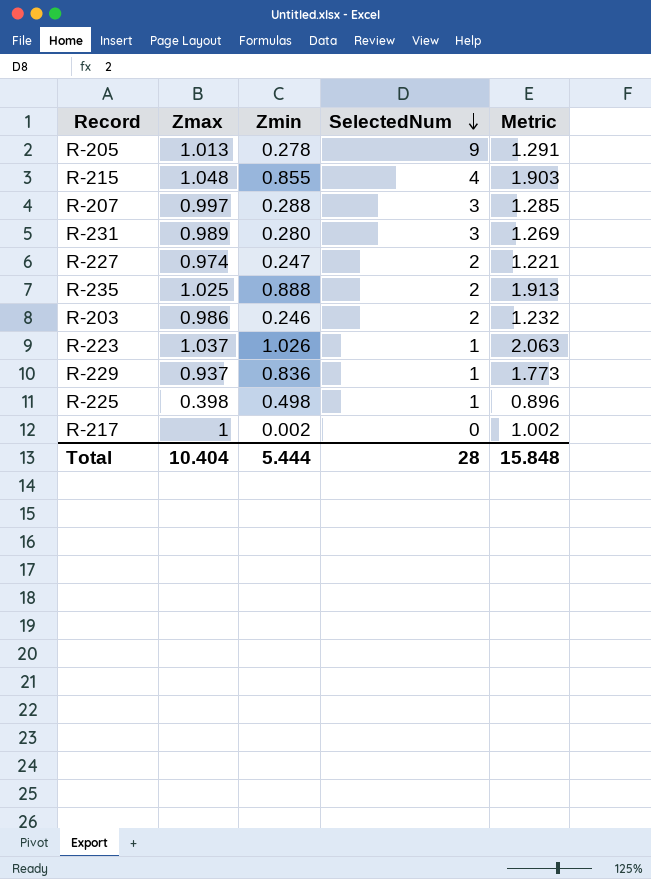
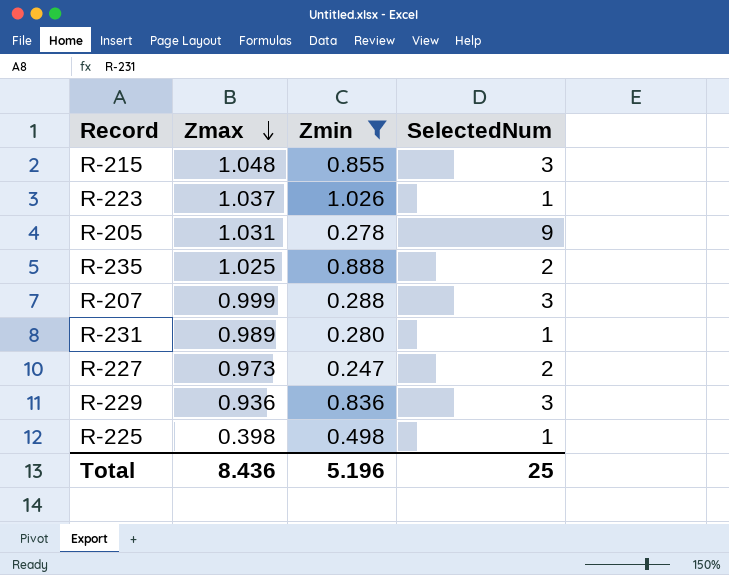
filter: none -> Zmin >= 0.247
row order: SelectedNum descending -> Zmax descending
column Metric | formula: [Zmax] + [Zmin] -> none
R-215 | SelectedNum: 4 -> 3
R-205 | Zmax: 1.013 -> 1.031
R-207 | Zmax: 0.997 -> 0.999
R-231 | SelectedNum: 3 -> 1
R-227 | Zmax: 0.974 -> 0.973
R-229 | Zmax: 0.937 -> 0.936
R-229 | SelectedNum: 1 -> 3
Total | Zmax: 10.404 -> 8.436
Total | Zmin: 5.444 -> 5.196
Total | SelectedNum: 28 -> 25

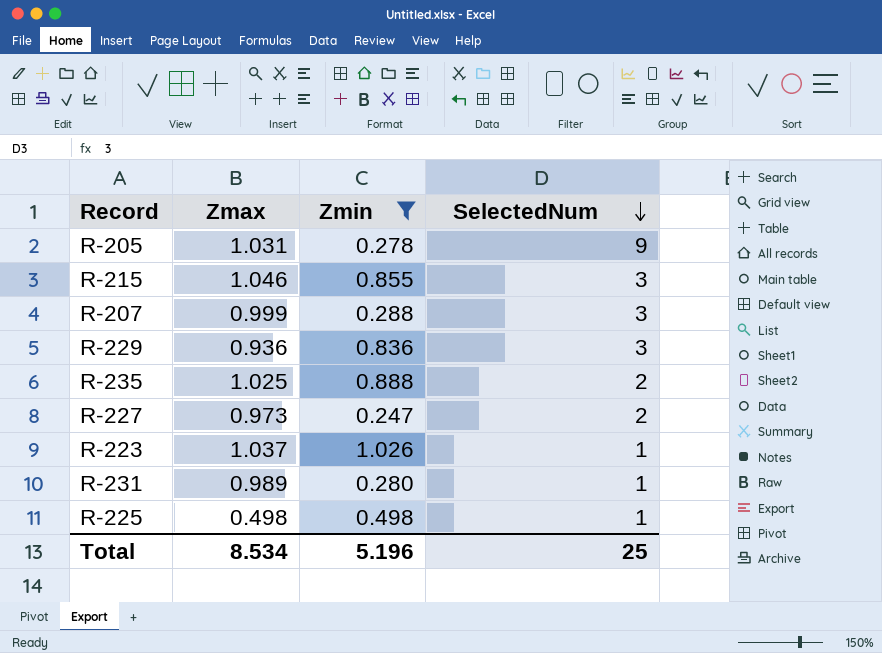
row order: Zmax descending -> SelectedNum descending
R-215 | Zmax: 1.048 -> 1.046
R-225 | Zmax: 0.398 -> 0.498
Total | Zmax: 8.436 -> 8.534

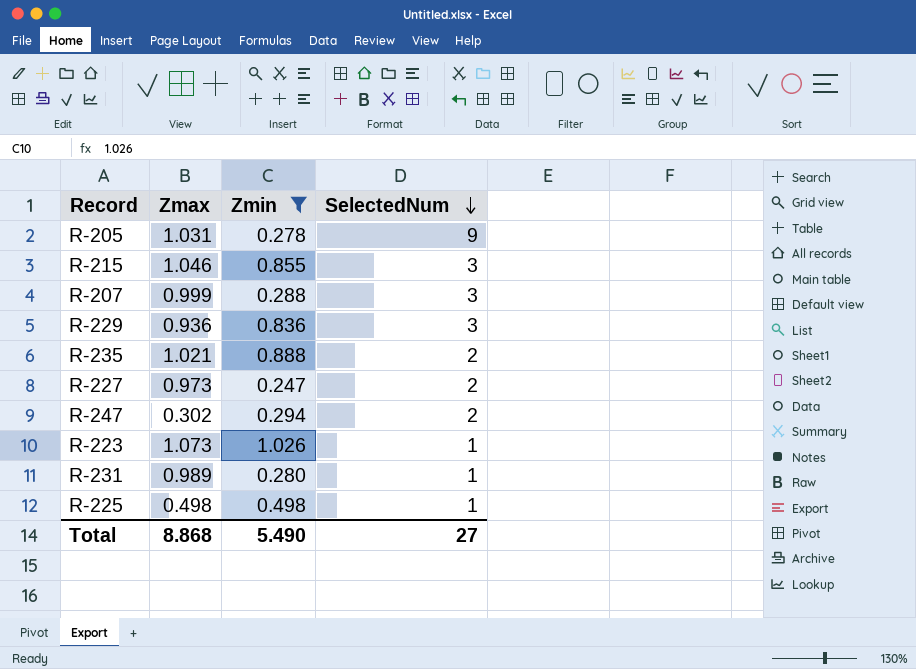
R-235 | Zmax: 1.025 -> 1.021
row R-247: none -> 0.302 | 0.294 | 2
R-223 | Zmax: 1.037 -> 1.073
Total | Zmax: 8.534 -> 8.868
Total | Zmin: 5.196 -> 5.490
Total | SelectedNum: 25 -> 27

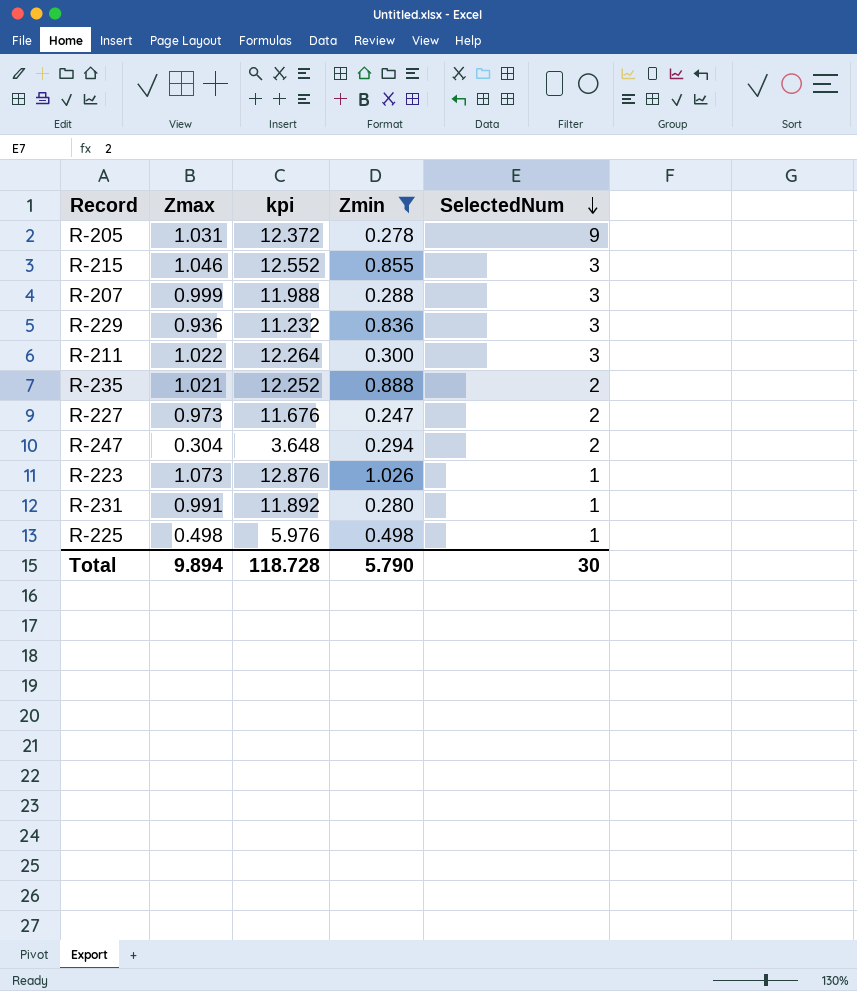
column kpi | formula: none -> [Zmax] * 12
row R-211: none -> 1.022 | 12.264 | 0.300 | 3
R-247 | Zmax: 0.302 -> 0.304
R-231 | Zmax: 0.989 -> 0.991
Total | Zmax: 8.868 -> 9.894
Total | Zmin: 5.490 -> 5.790
Total | SelectedNum: 27 -> 30

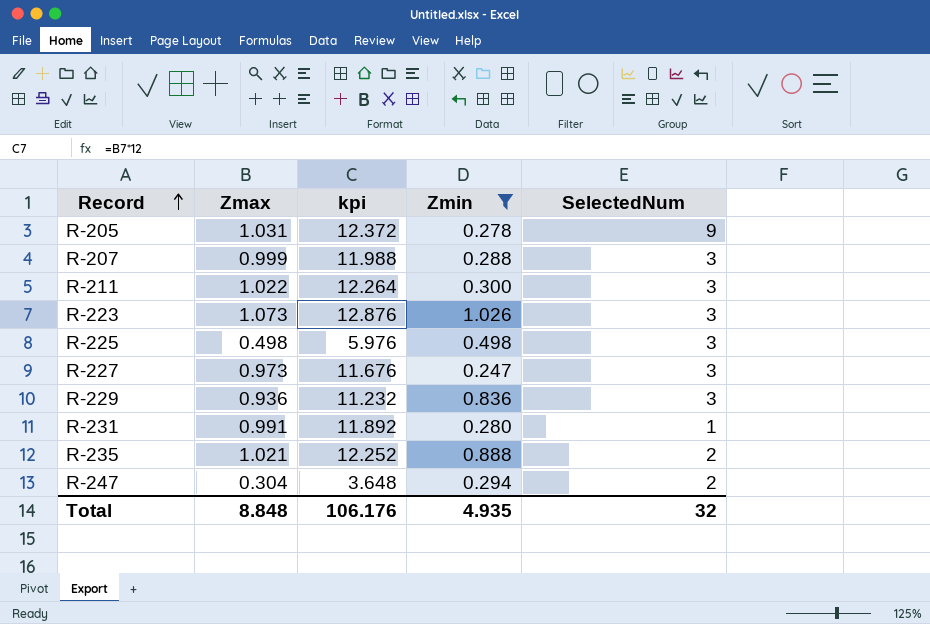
row order: SelectedNum descending -> Record ascending
row R-215: 1.046 | 12.552 | 0.855 | 3 -> none
R-223 | SelectedNum: 1 -> 3
R-225 | SelectedNum: 1 -> 3
R-227 | SelectedNum: 2 -> 3
Total | Zmax: 9.894 -> 8.848
Total | kpi: 118.728 -> 106.176
Total | Zmin: 5.790 -> 4.935
Total | SelectedNum: 30 -> 32

